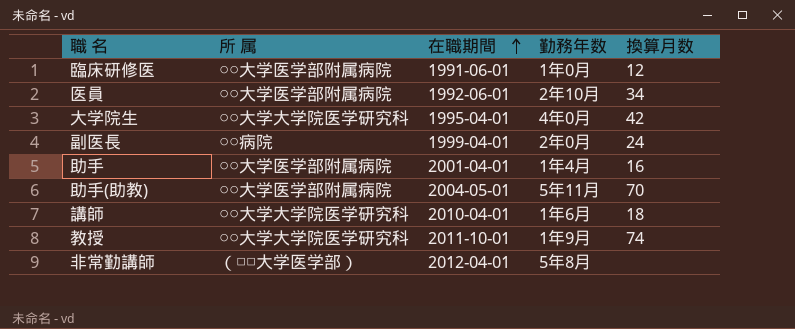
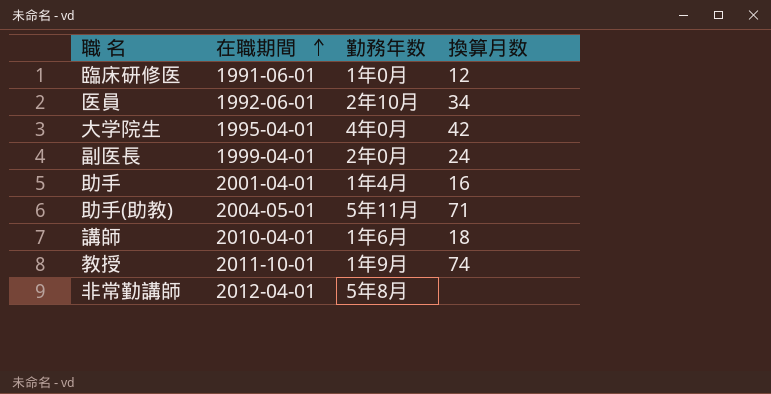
column 所 属 | position: 2 -> none
助手(助教) | 換算月数: 70 -> 71

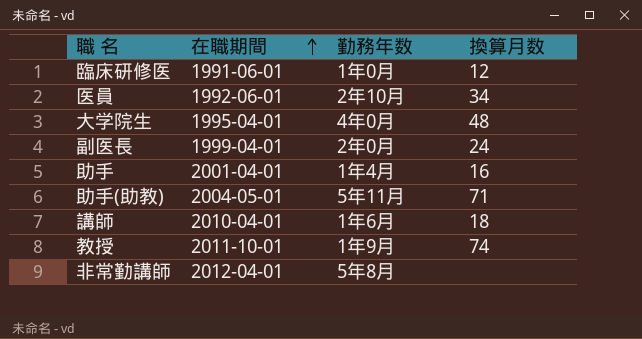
大学院生 | 換算月数: 42 -> 48

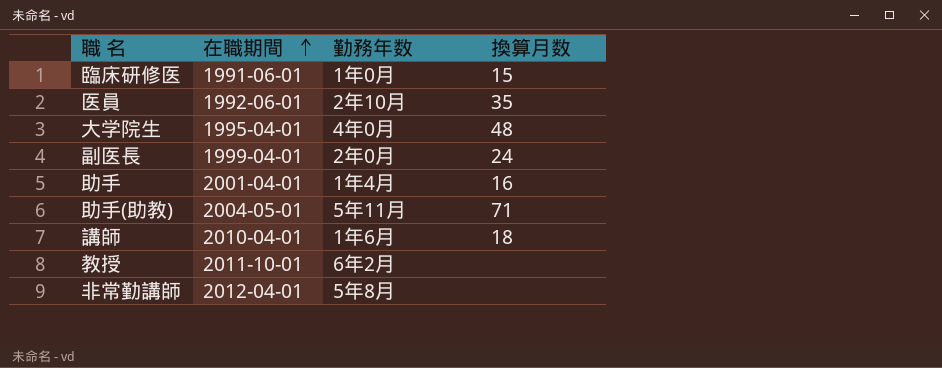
臨床研修医 | 換算月数: 12 -> 15
医員 | 換算月数: 34 -> 35
教授 | 勤務年数: 1年9月 -> 6年2月
教授 | 換算月数: 74 -> none

